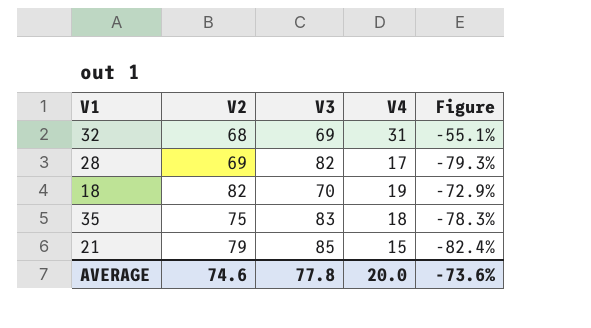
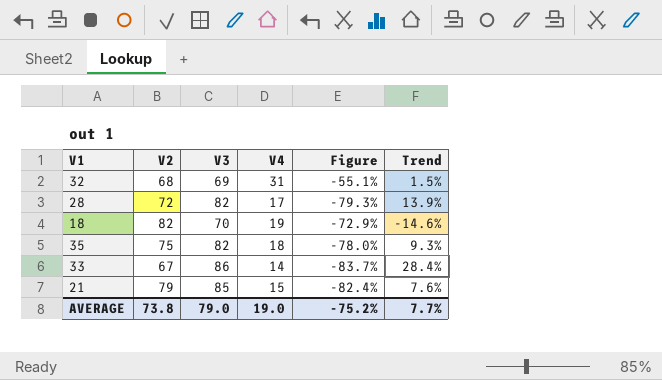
column Trend | formula: none -> ([V3] - [V2]) / [V2]
28 | V2: 69 -> 72
35 | V3: 83 -> 82
35 | Figure: -78.3% -> -78.0%
row 33: none -> 67 | 86 | 14 | -83.7% | 28.4%
AVERAGE | V2: 74.6 -> 73.8
AVERAGE | V3: 77.8 -> 79.0
AVERAGE | V4: 20.0 -> 19.0
AVERAGE | Figure: -73.6% -> -75.2%

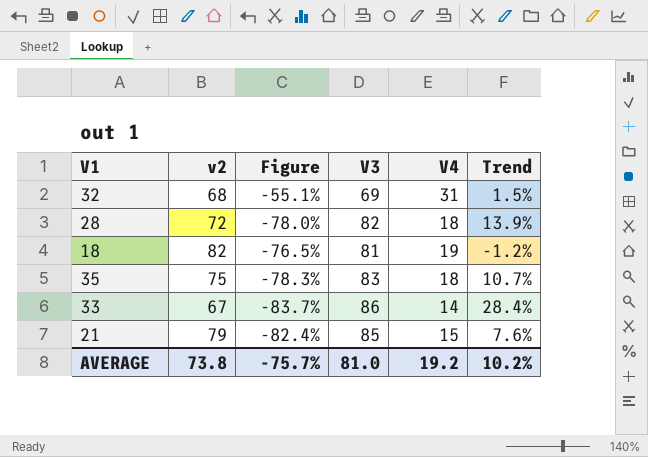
column name: V2 -> v2
column Figure | position: 5 -> 3
28 | Figure: -79.3% -> -78.0%
28 | V4: 17 -> 18
18 | Figure: -72.9% -> -76.5%
18 | V3: 70 -> 81
18 | Trend: -14.6% -> -1.2%
35 | Figure: -78.0% -> -78.3%
35 | V3: 82 -> 83
35 | Trend: 9.3% -> 10.7%
AVERAGE | Figure: -75.2% -> -75.7%
AVERAGE | V3: 79.0 -> 81.0
AVERAGE | V4: 19.0 -> 19.2
AVERAGE | Trend: 7.7% -> 10.2%

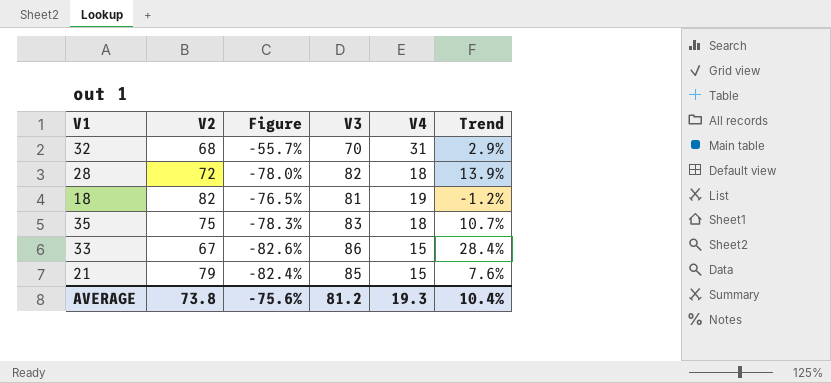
column name: v2 -> V2
32 | Figure: -55.1% -> -55.7%
32 | V3: 69 -> 70
32 | Trend: 1.5% -> 2.9%
33 | Figure: -83.7% -> -82.6%
33 | V4: 14 -> 15
AVERAGE | Figure: -75.7% -> -75.6%
AVERAGE | V3: 81.0 -> 81.2
AVERAGE | V4: 19.2 -> 19.3
AVERAGE | Trend: 10.2% -> 10.4%

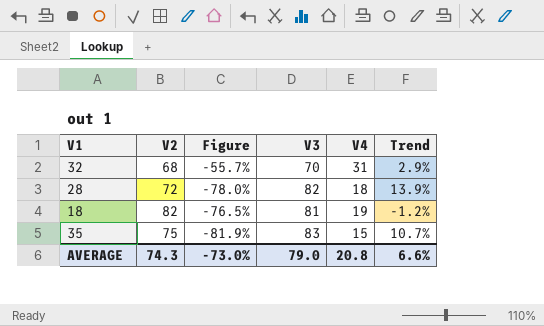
row 33: 67 | -82.6% | 86 | 15 | 28.4% -> none
row 21: 79 | -82.4% | 85 | 15 | 7.6% -> none
35 | Figure: -78.3% -> -81.9%
35 | V4: 18 -> 15
AVERAGE | V2: 73.8 -> 74.3
AVERAGE | Figure: -75.6% -> -73.0%
AVERAGE | V3: 81.2 -> 79.0
AVERAGE | V4: 19.3 -> 20.8
AVERAGE | Trend: 10.4% -> 6.6%

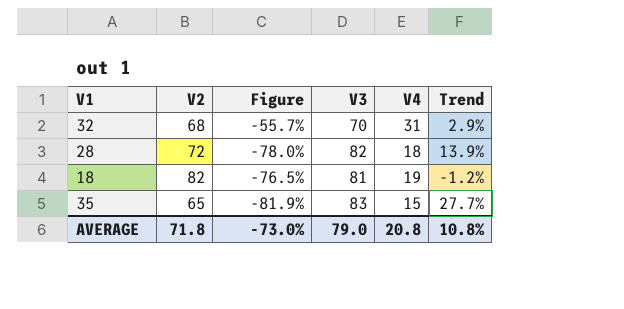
35 | V2: 75 -> 65
35 | Trend: 10.7% -> 27.7%
AVERAGE | V2: 74.3 -> 71.8
AVERAGE | Trend: 6.6% -> 10.8%

